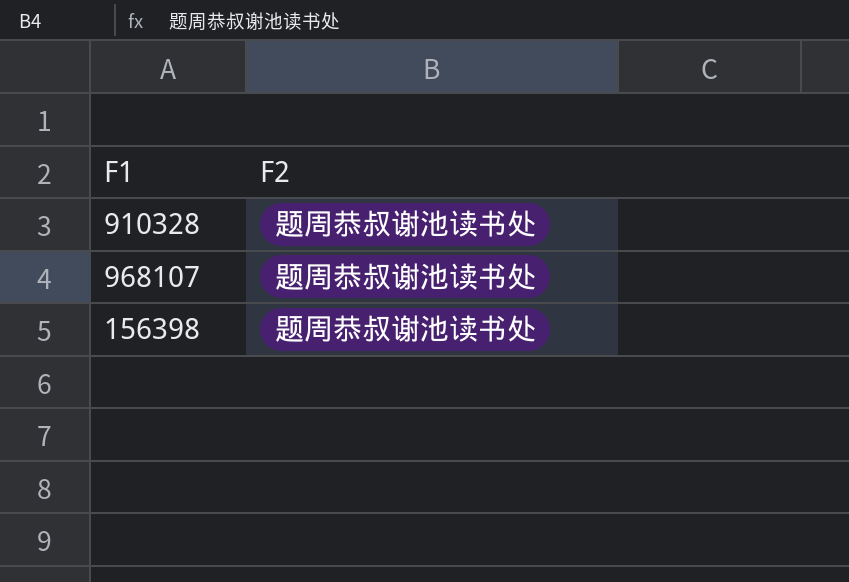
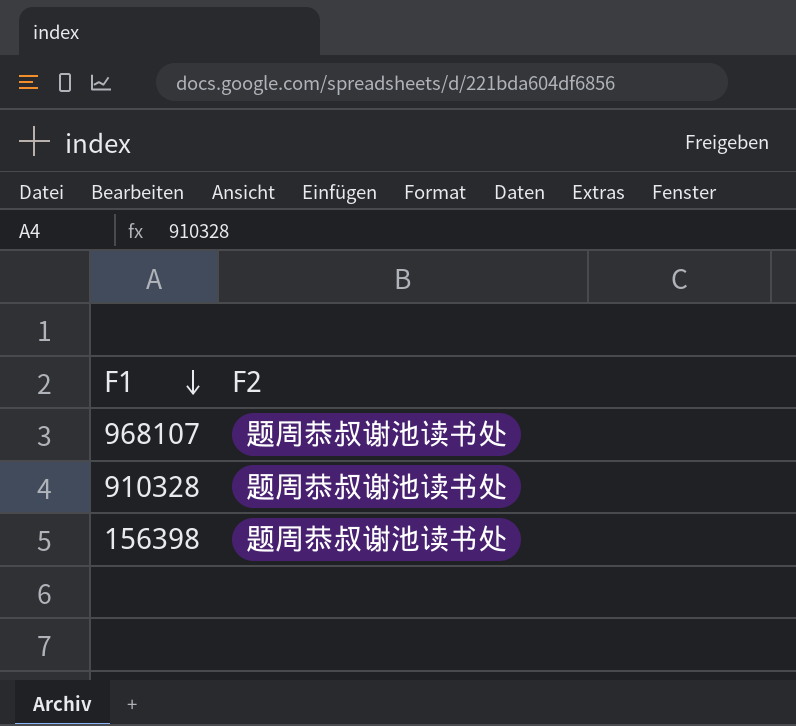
row order: none -> F1 descending

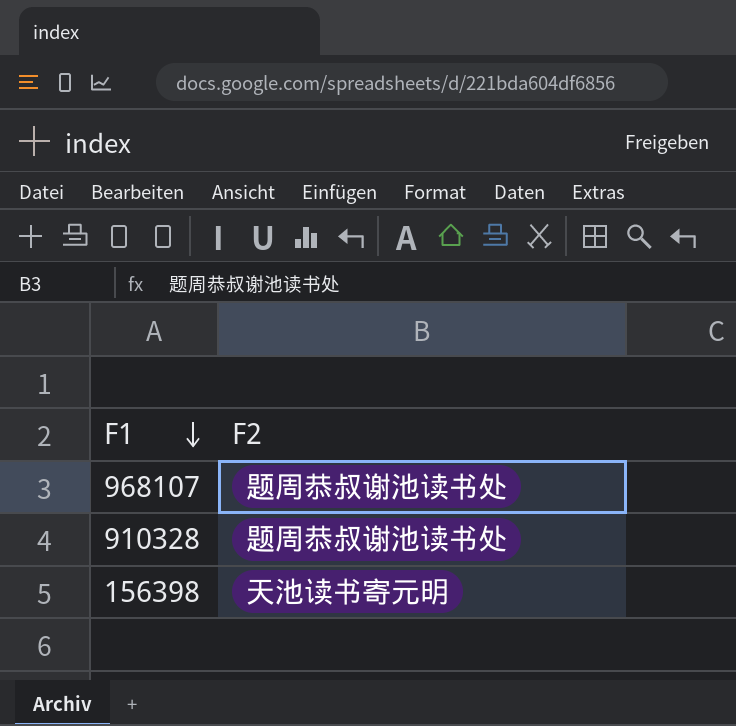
156398 | F2: 题周恭叔谢池读书处 -> 天池读书寄元明

